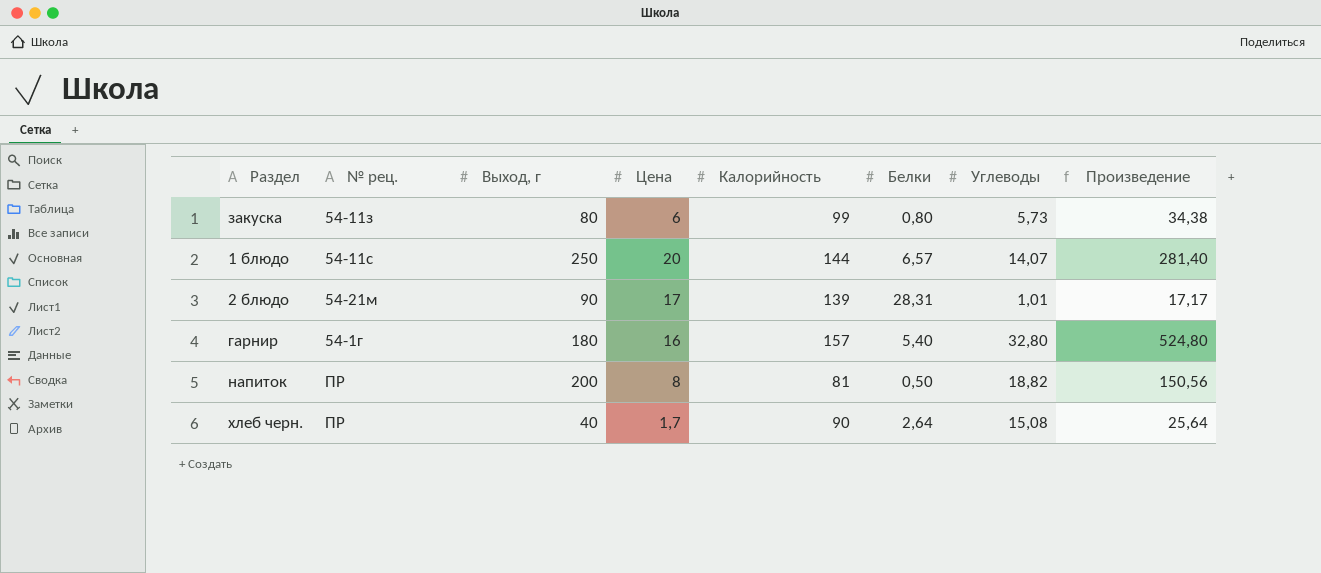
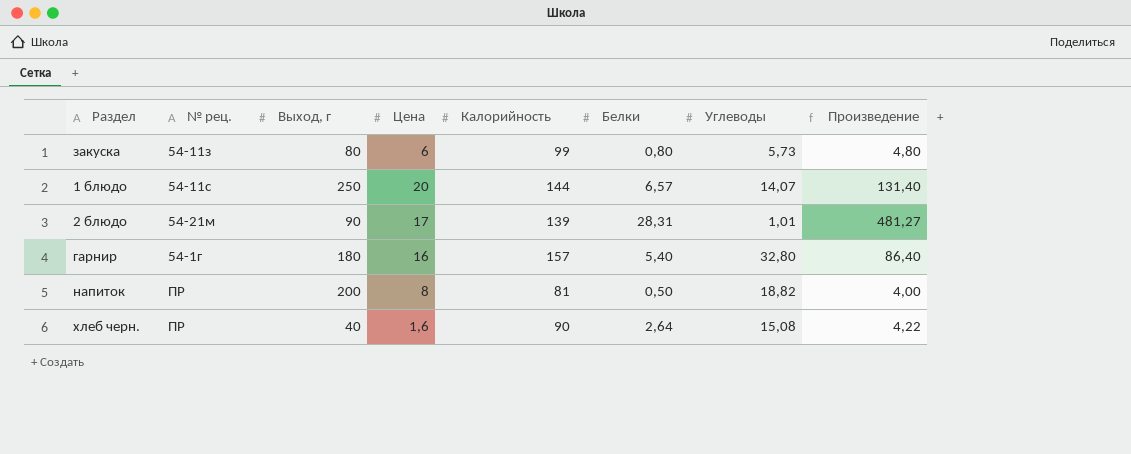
column Произведение | formula: [Цена] * [Углеводы] -> [Цена] * [Белки]
хлеб черн. | Цена: 1,7 -> 1,6

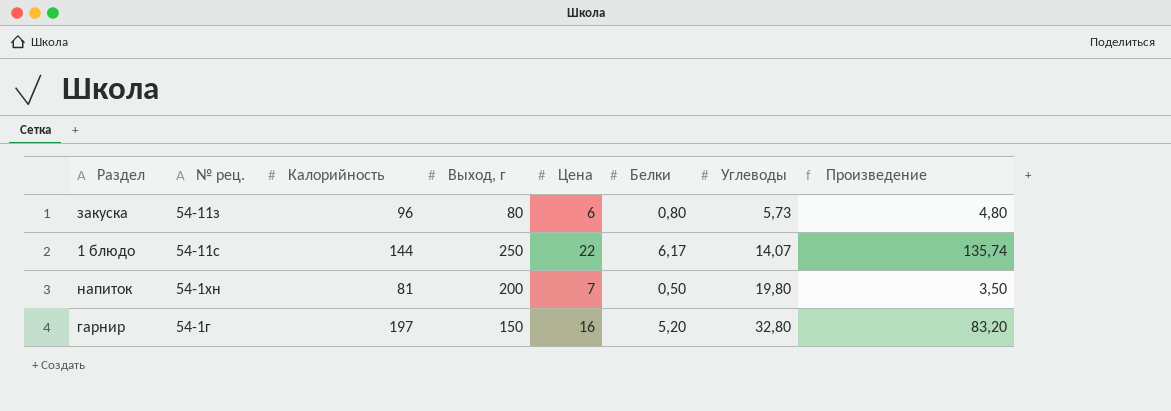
row order: none -> Углеводы ascending
column Калорийность | position: 5 -> 3
row 2 блюдо: 54-21м | 90 | 17 | 139 | 28,31 | 1,01 | 481,27 -> none
row хлеб черн.: ПР | 40 | 1,6 | 90 | 2,64 | 15,08 | 4,22 -> none
закуска | Калорийность: 99 -> 96
1 блюдо | Цена: 20 -> 22
1 блюдо | Белки: 6,57 -> 6,17
1 блюдо | Произведение: 131,40 -> 135,74
напиток | № рец.: ПР -> 54-1хн
напиток | Цена: 8 -> 7
напиток | Углеводы: 18,82 -> 19,80
напиток | Произведение: 4,00 -> 3,50
гарнир | Калорийность: 157 -> 197
гарнир | Выход, г: 180 -> 150
гарнир | Белки: 5,40 -> 5,20
гарнир | Произведение: 86,40 -> 83,20

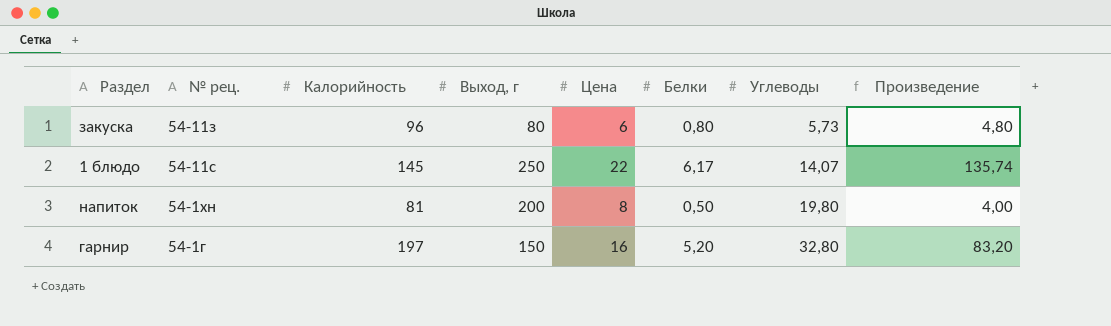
1 блюдо | Калорийность: 144 -> 145
напиток | Цена: 7 -> 8
напиток | Произведение: 3,50 -> 4,00

